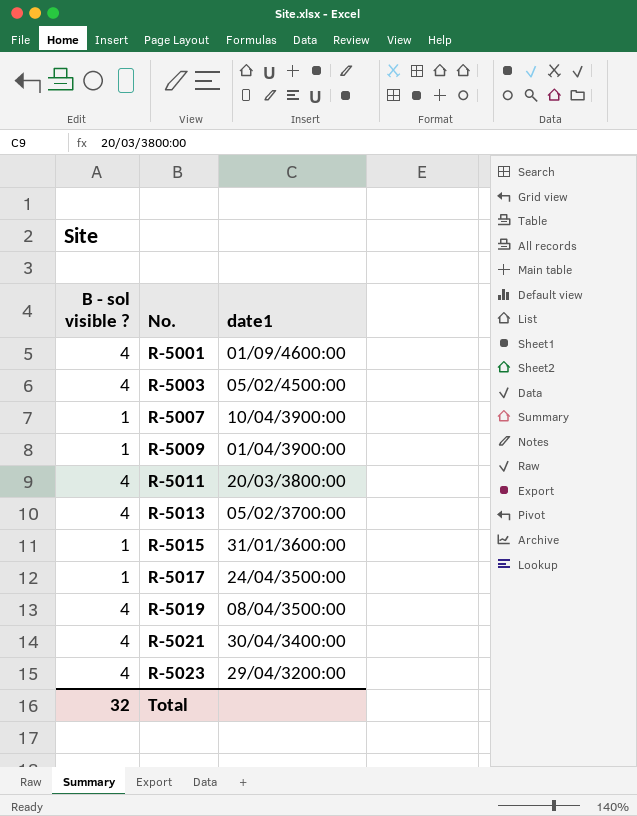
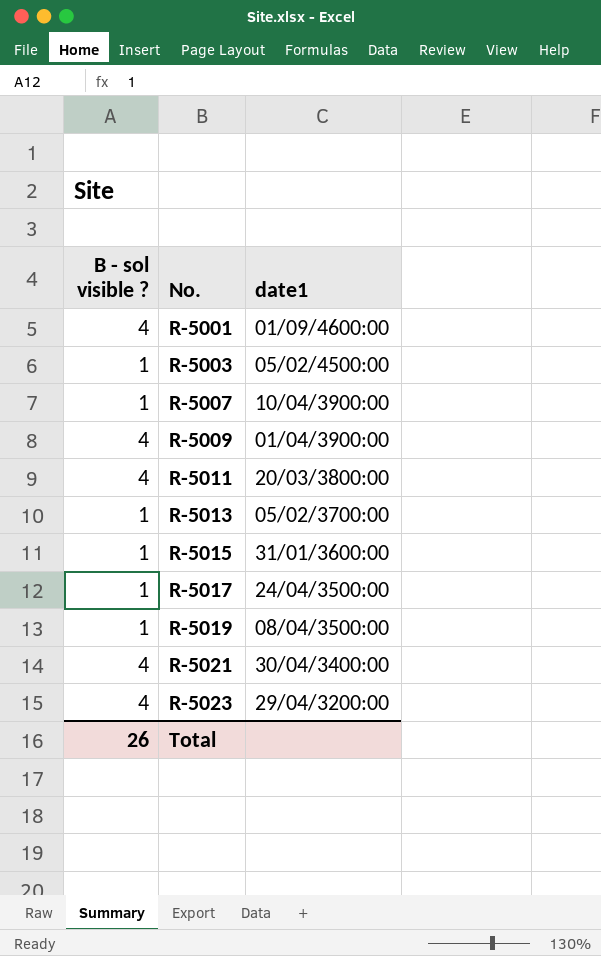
R-5003 | B - sol visible ?: 4 -> 1
R-5009 | B - sol visible ?: 1 -> 4
R-5013 | B - sol visible ?: 4 -> 1
R-5019 | B - sol visible ?: 4 -> 1
Total | B - sol visible ?: 32 -> 26

